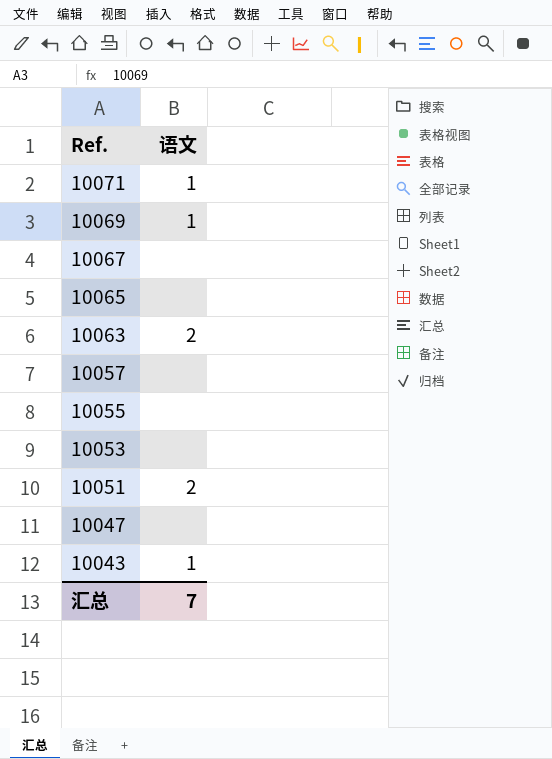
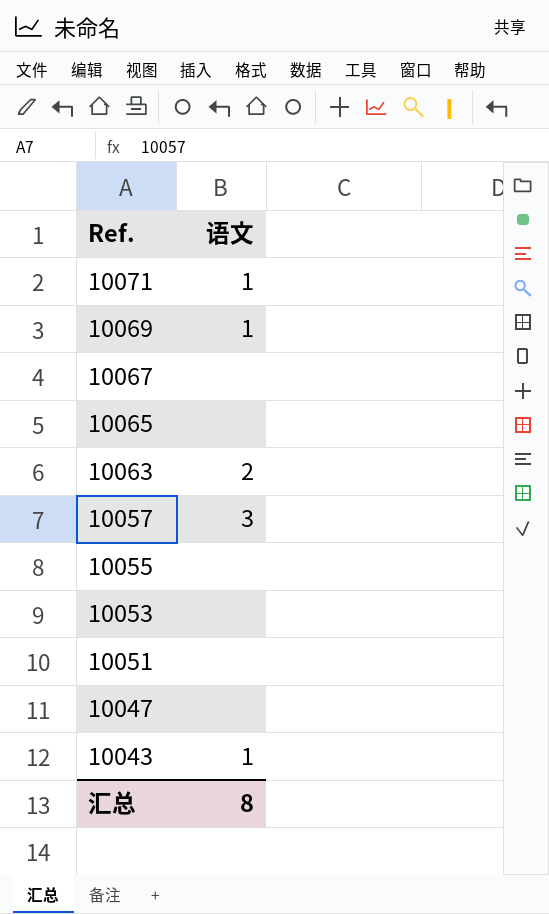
10057 | 语文: none -> 3
10051 | 语文: 2 -> none
汇总 | 语文: 7 -> 8

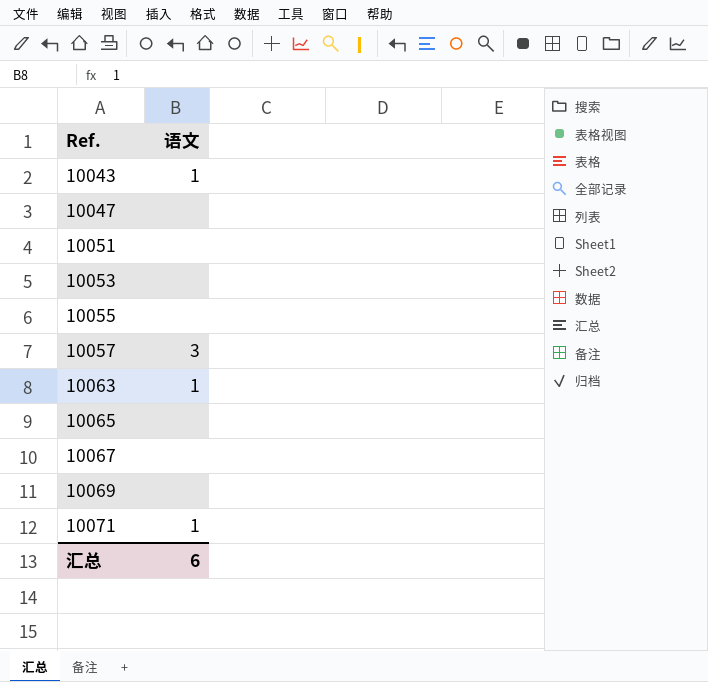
row order: Ref. descending -> Ref. ascending
10063 | 语文: 2 -> 1
10069 | 语文: 1 -> none
汇总 | 语文: 8 -> 6

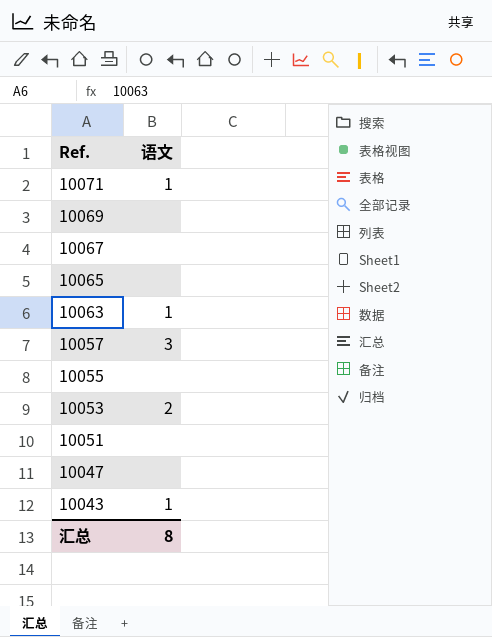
row order: Ref. ascending -> Ref. descending
10053 | 语文: none -> 2
汇总 | 语文: 6 -> 8

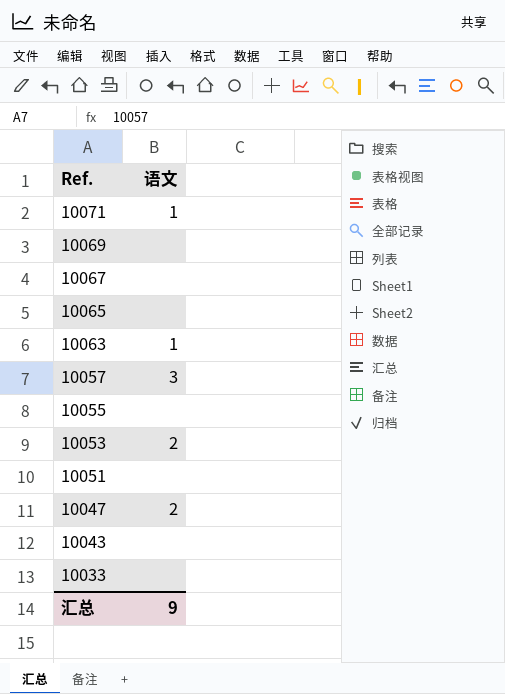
10047 | 语文: none -> 2
10043 | 语文: 1 -> none
row 10033: none -> none
汇总 | 语文: 8 -> 9

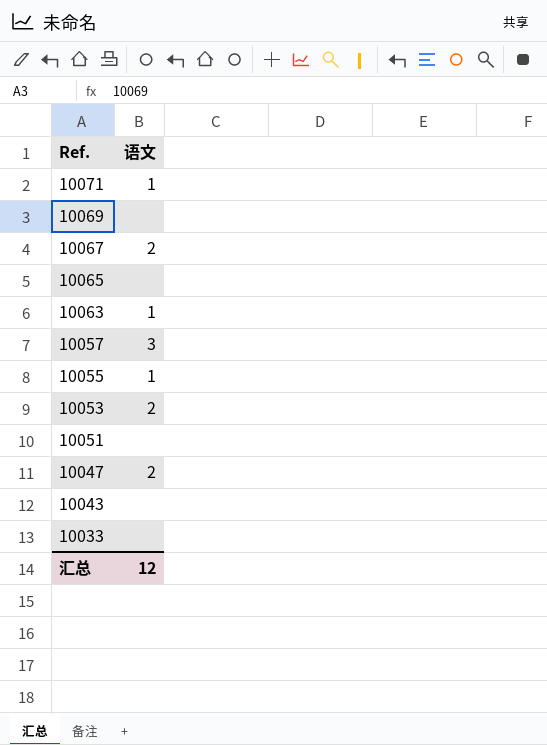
10067 | 语文: none -> 2
10055 | 语文: none -> 1
汇总 | 语文: 9 -> 12

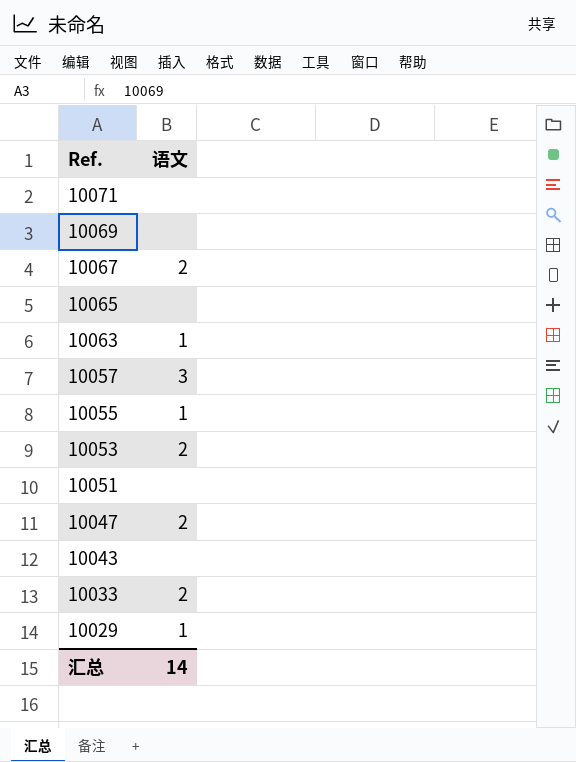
10071 | 语文: 1 -> none
10033 | 语文: none -> 2
row 10029: none -> 1
汇总 | 语文: 12 -> 14

